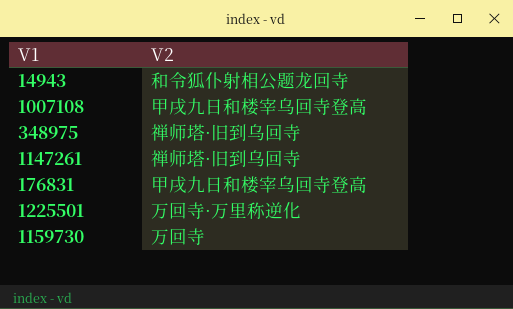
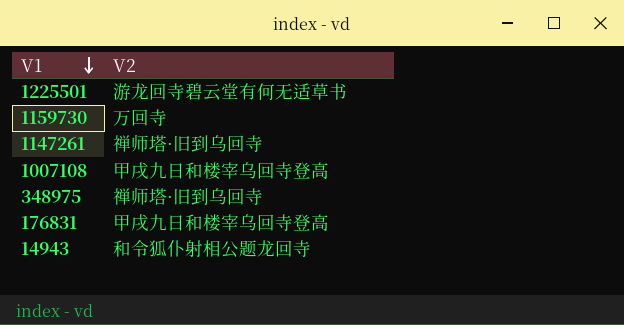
row order: none -> V1 descending
1225501 | V2: 万回寺·万里称逆化 -> 游龙回寺碧云堂有何无适草书

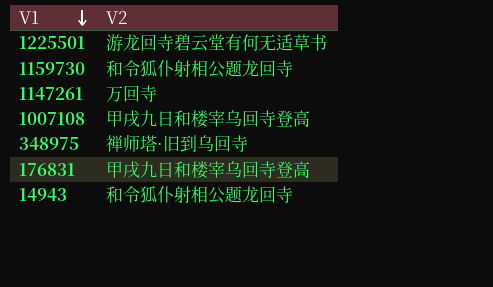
1159730 | V2: 万回寺 -> 和令狐仆射相公题龙回寺
1147261 | V2: 禅师塔·旧到乌回寺 -> 万回寺

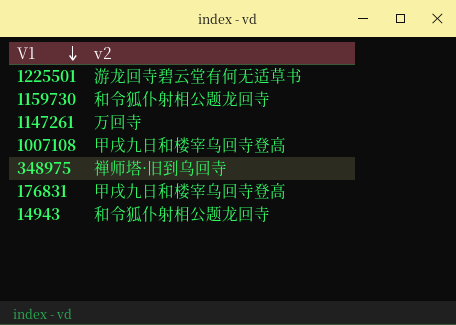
column name: V2 -> v2

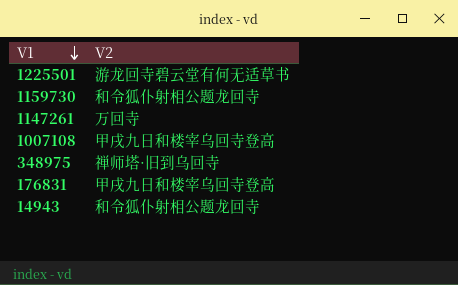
column name: v2 -> V2

